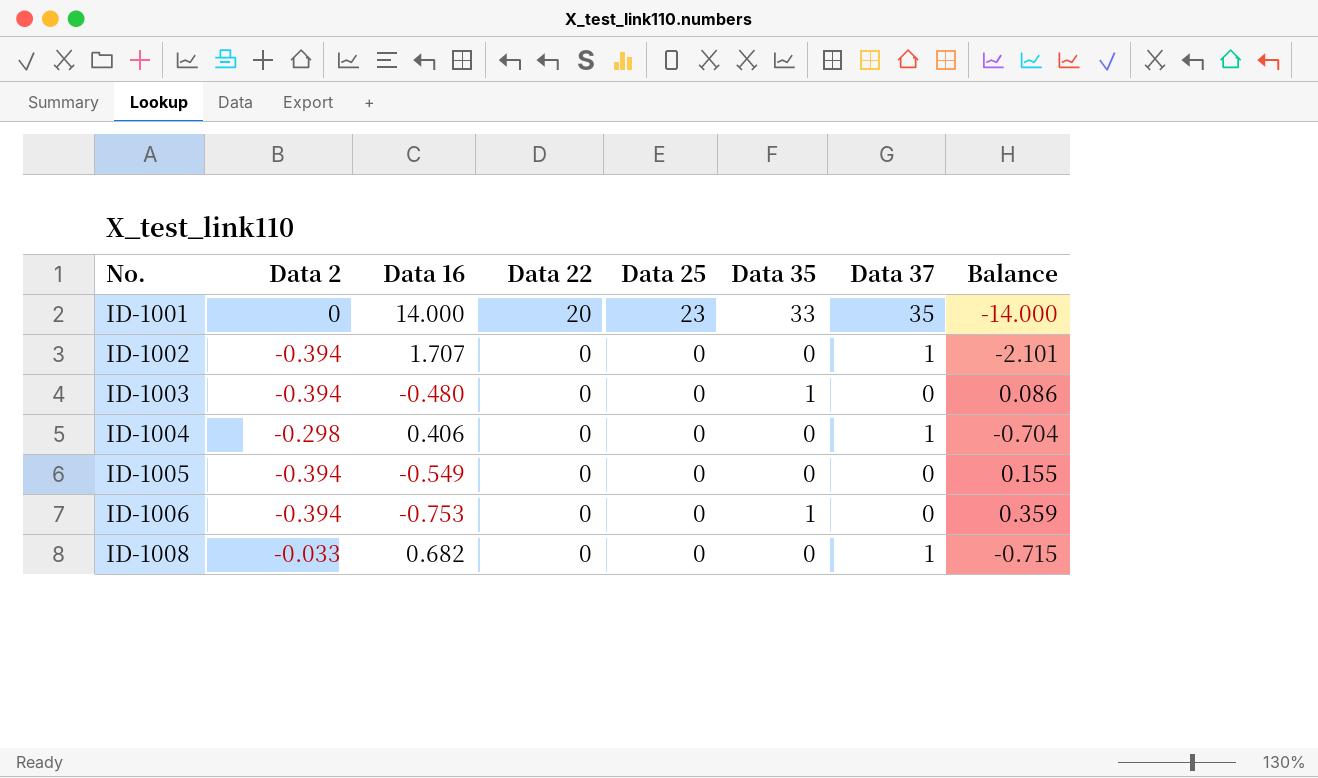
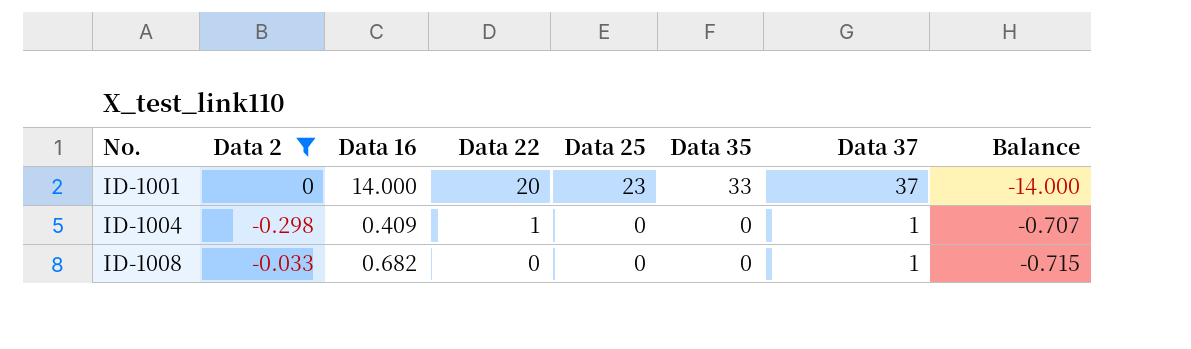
filter: none -> Data 2 != -0.394
ID-1001 | Data 37: 35 -> 37
ID-1004 | Data 16: 0.406 -> 0.409
ID-1004 | Data 22: 0 -> 1
ID-1004 | Balance: -0.704 -> -0.707

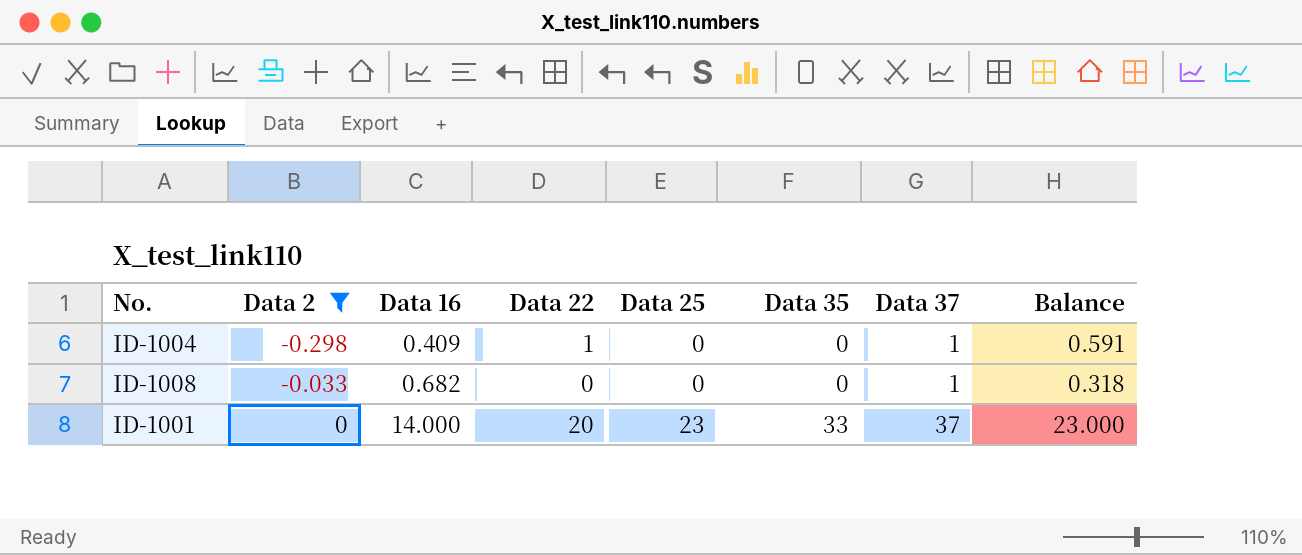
row order: No. ascending -> Data 2 ascending
column Balance | formula: [Data 2] - [Data 16] -> [Data 37] - [Data 16]

